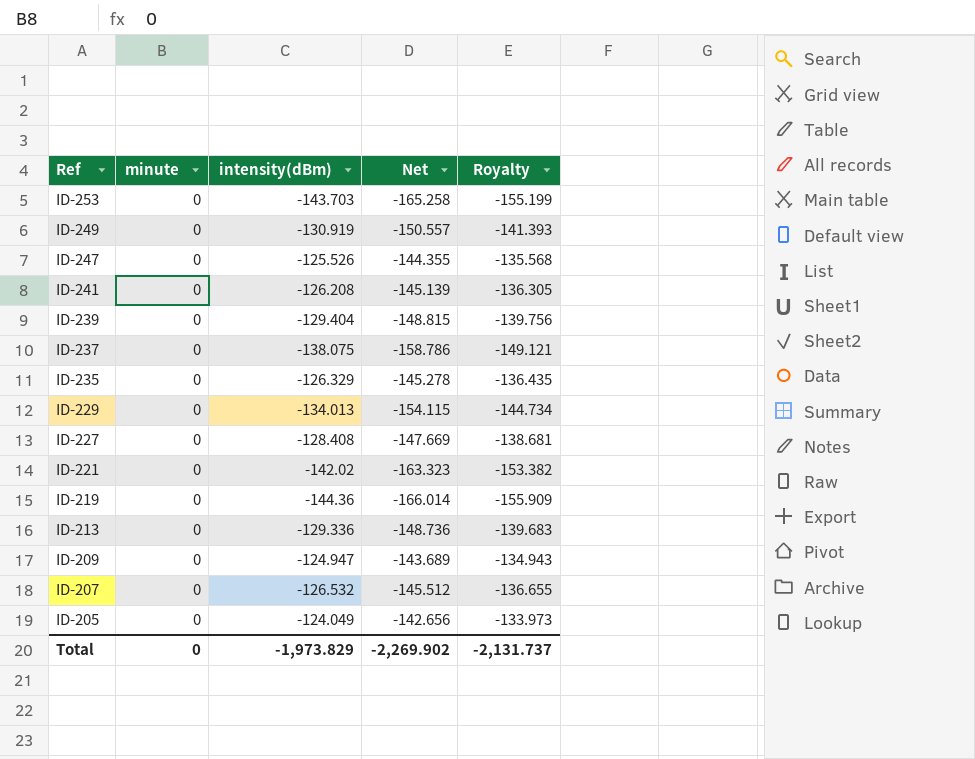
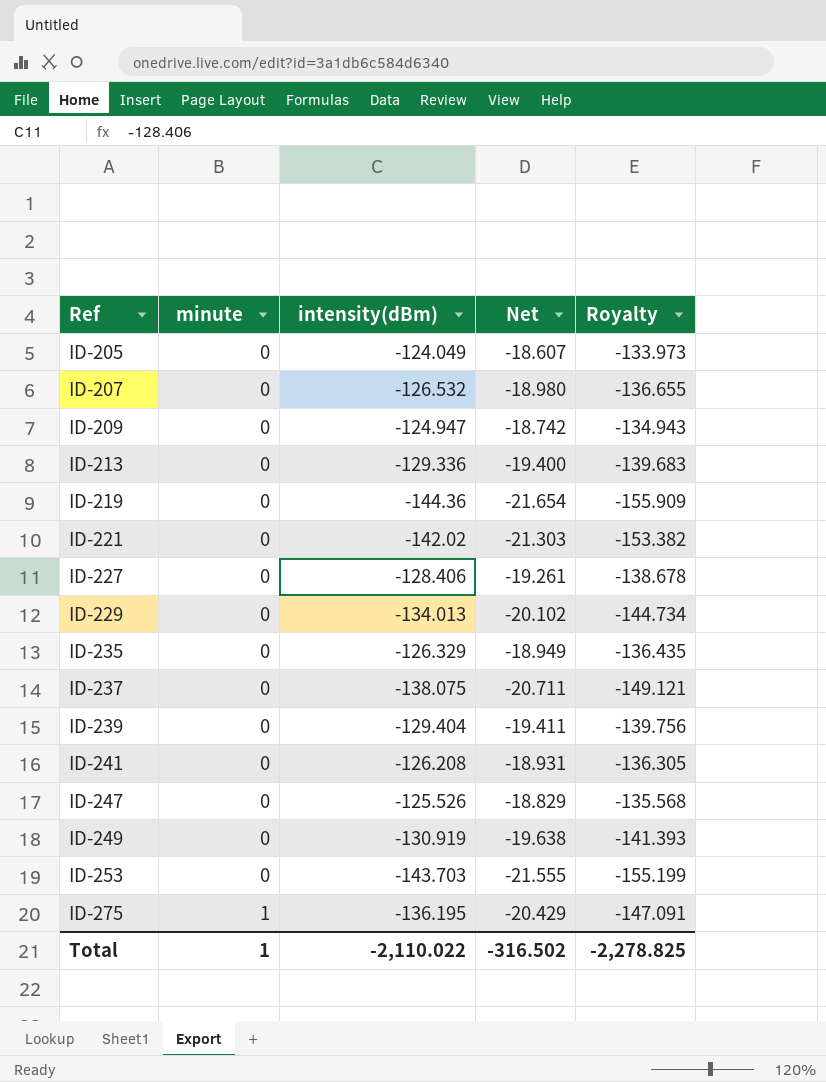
row order: Ref descending -> Ref ascending
column Net | formula: [intensity(dBm)] * 1.15 -> [intensity(dBm)] * 0.15
ID-227 | intensity(dBm): -128.408 -> -128.406
ID-227 | Royalty: -138.681 -> -138.678
row ID-275: none -> 1 | -136.195 | -20.429 | -147.091
Total | minute: 0 -> 1
Total | intensity(dBm): -1,973.829 -> -2,110.022
Total | Net: -2,269.902 -> -316.502
Total | Royalty: -2,131.737 -> -2,278.825

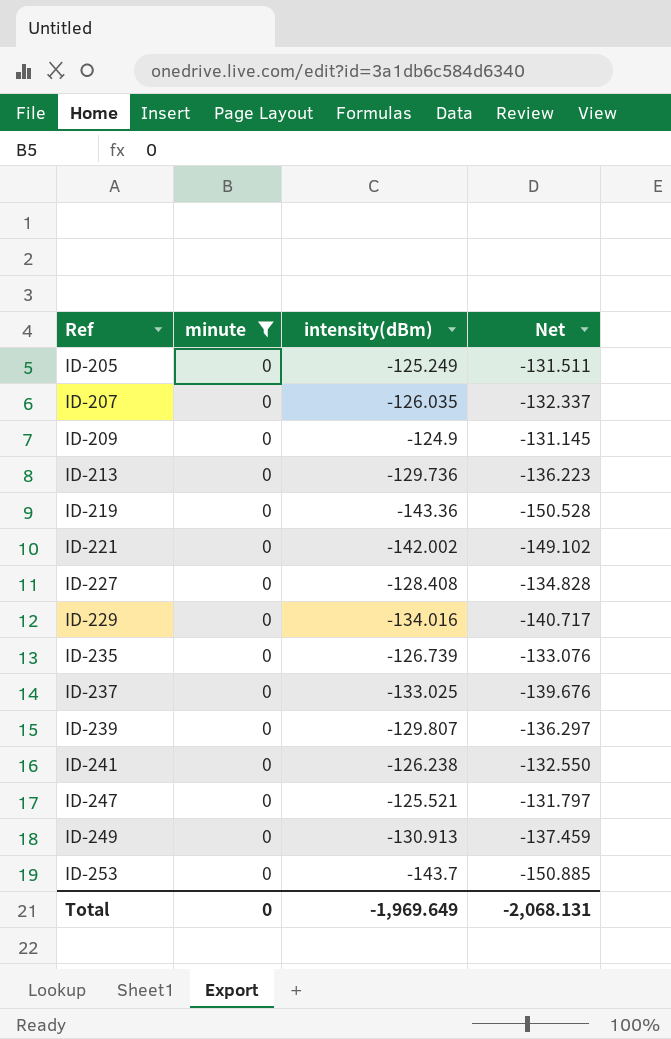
filter: none -> minute = 0
column Royalty | formula: [intensity(dBm)] * 1.08 -> none
column Net | formula: [intensity(dBm)] * 0.15 -> [intensity(dBm)] * 1.05
ID-205 | intensity(dBm): -124.049 -> -125.249
ID-207 | intensity(dBm): -126.532 -> -126.035
ID-209 | intensity(dBm): -124.947 -> -124.9
ID-213 | intensity(dBm): -129.336 -> -129.736
ID-219 | intensity(dBm): -144.36 -> -143.36
ID-221 | intensity(dBm): -142.02 -> -142.002
ID-227 | intensity(dBm): -128.406 -> -128.408
ID-229 | intensity(dBm): -134.013 -> -134.016
ID-235 | intensity(dBm): -126.329 -> -126.739
ID-237 | intensity(dBm): -138.075 -> -133.025
ID-239 | intensity(dBm): -129.404 -> -129.807
ID-241 | intensity(dBm): -126.208 -> -126.238
ID-247 | intensity(dBm): -125.526 -> -125.521
ID-249 | intensity(dBm): -130.919 -> -130.913
ID-253 | intensity(dBm): -143.703 -> -143.7
Total | minute: 1 -> 0
Total | intensity(dBm): -2,110.022 -> -1,969.649
Total | Net: -316.502 -> -2,068.131

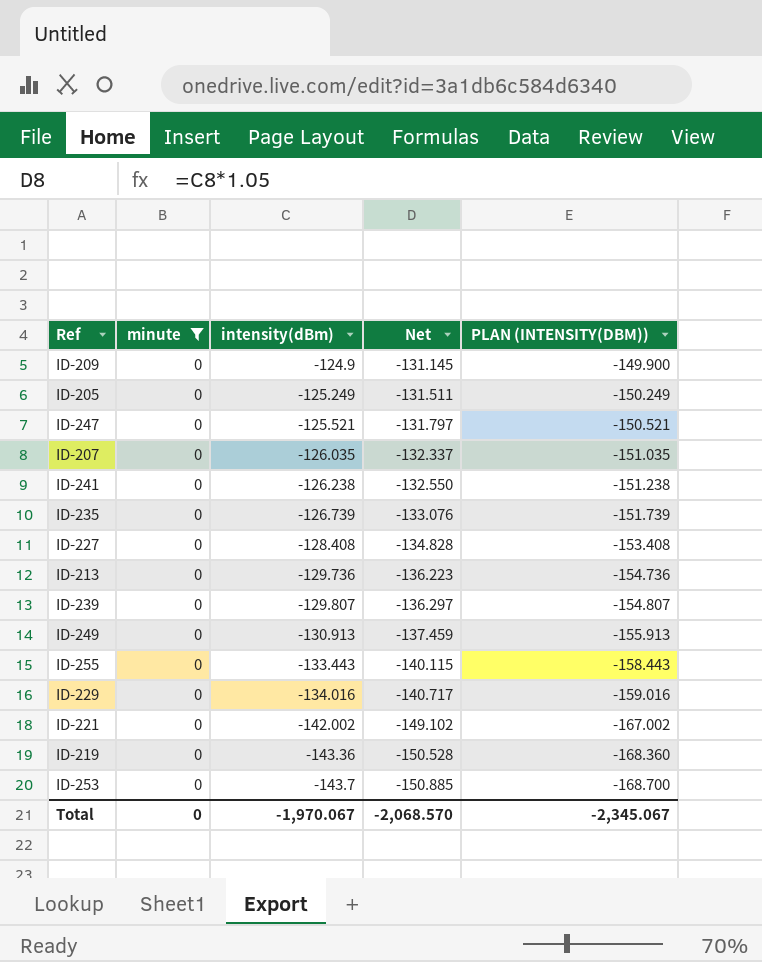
row order: Ref ascending -> intensity(dBm) descending
column PLAN (INTENSITY(DBM)) | formula: none -> [intensity(dBm)] - 25
row ID-237: 0 | -133.025 | -139.676 -> none
row ID-255: none -> 0 | -133.443 | -140.115 | -158.443
Total | intensity(dBm): -1,969.649 -> -1,970.067
Total | Net: -2,068.131 -> -2,068.570

